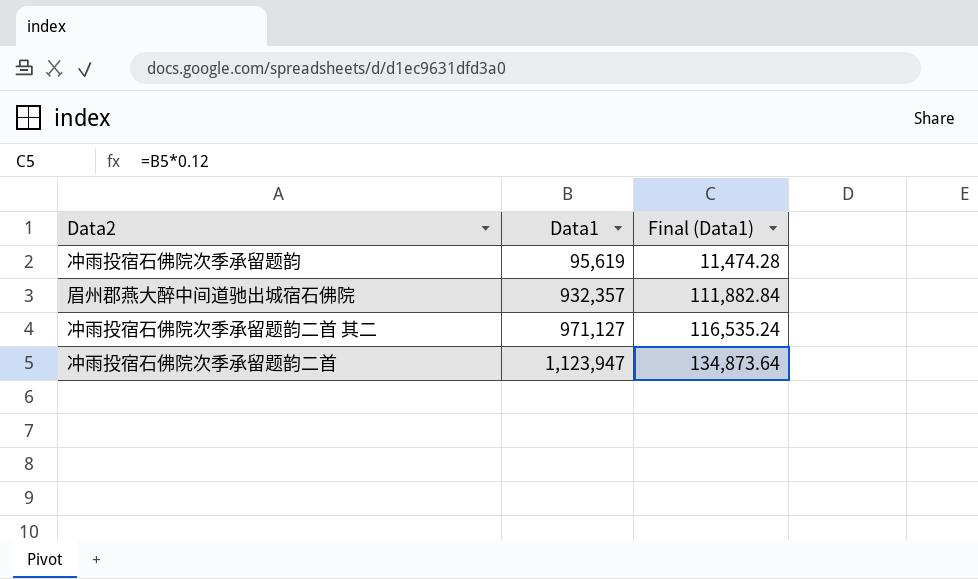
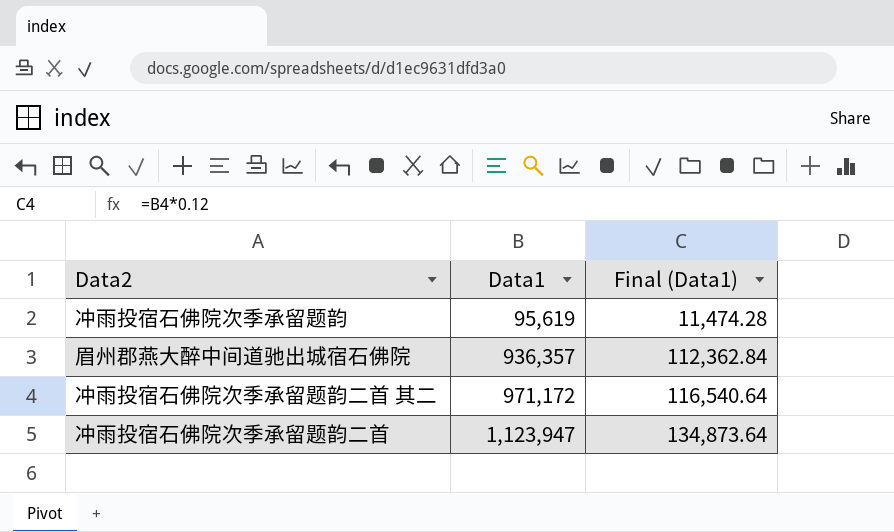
眉州郡燕大醉中间道驰出城宿石佛院 | Data1: 932,357 -> 936,357
眉州郡燕大醉中间道驰出城宿石佛院 | Final (Data1): 111,882.84 -> 112,362.84
冲雨投宿石佛院次季承留题韵二首 其二 | Data1: 971,127 -> 971,172
冲雨投宿石佛院次季承留题韵二首 其二 | Final (Data1): 116,535.24 -> 116,540.64

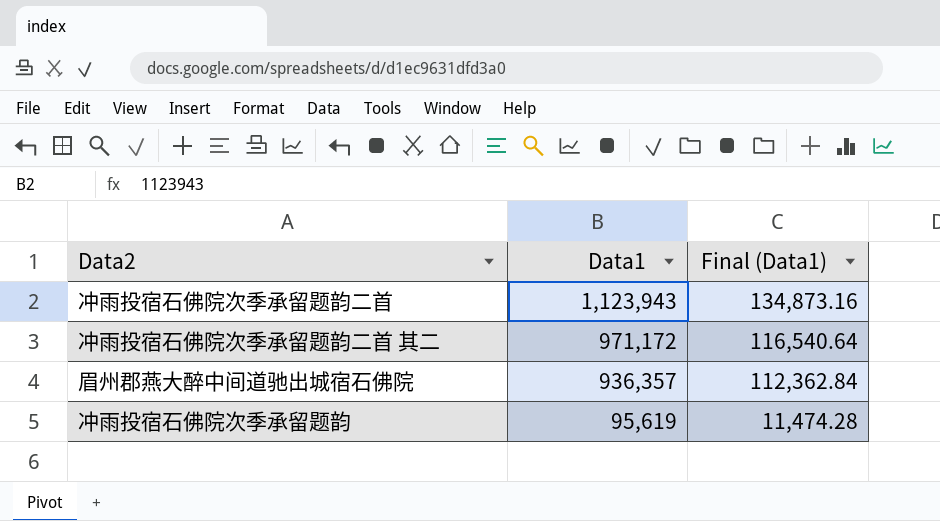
row order: Data1 ascending -> Data1 descending
冲雨投宿石佛院次季承留题韵二首 | Data1: 1,123,947 -> 1,123,943
冲雨投宿石佛院次季承留题韵二首 | Final (Data1): 134,873.64 -> 134,873.16

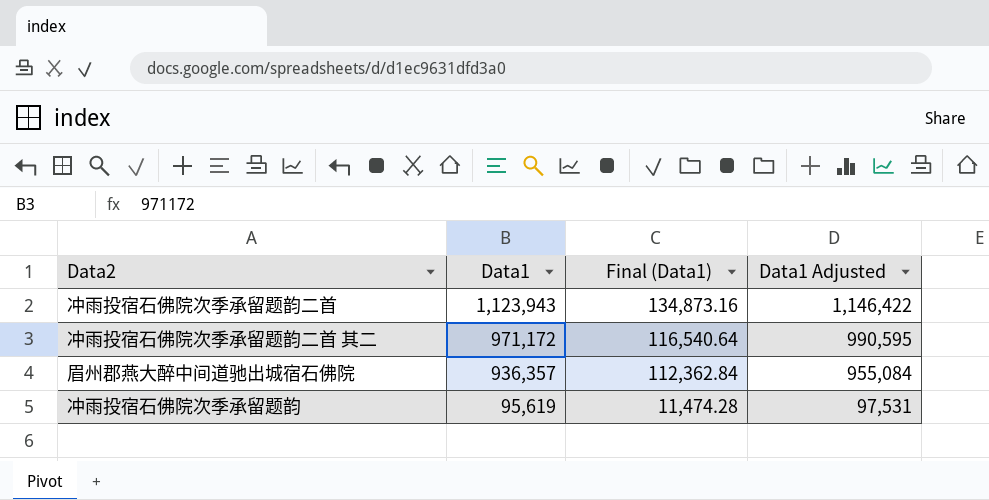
column Data1 Adjusted | formula: none -> [Data1] * 1.02

